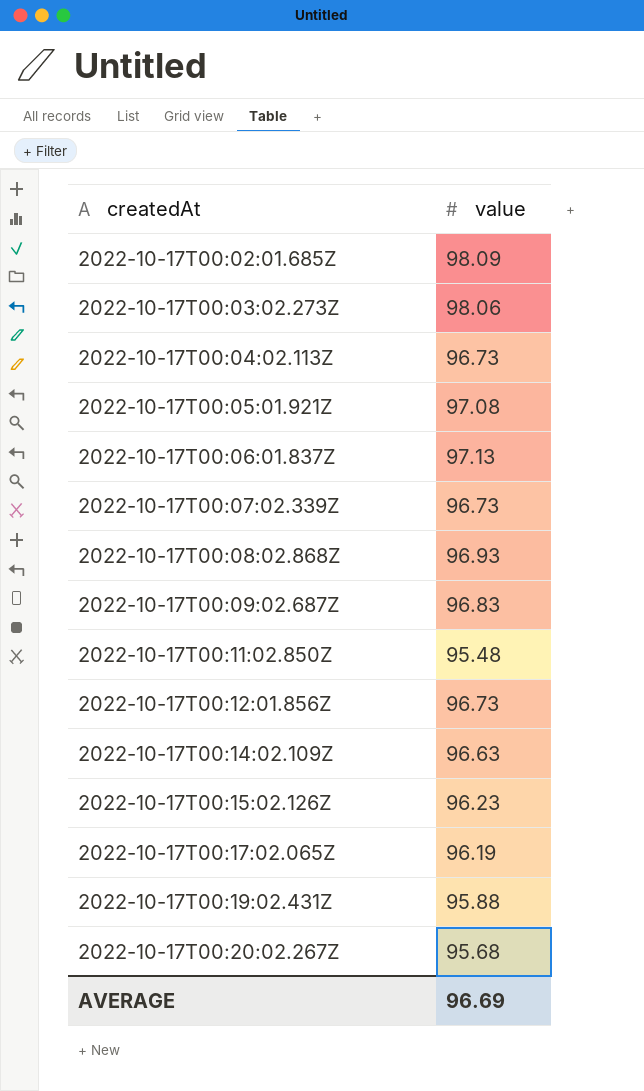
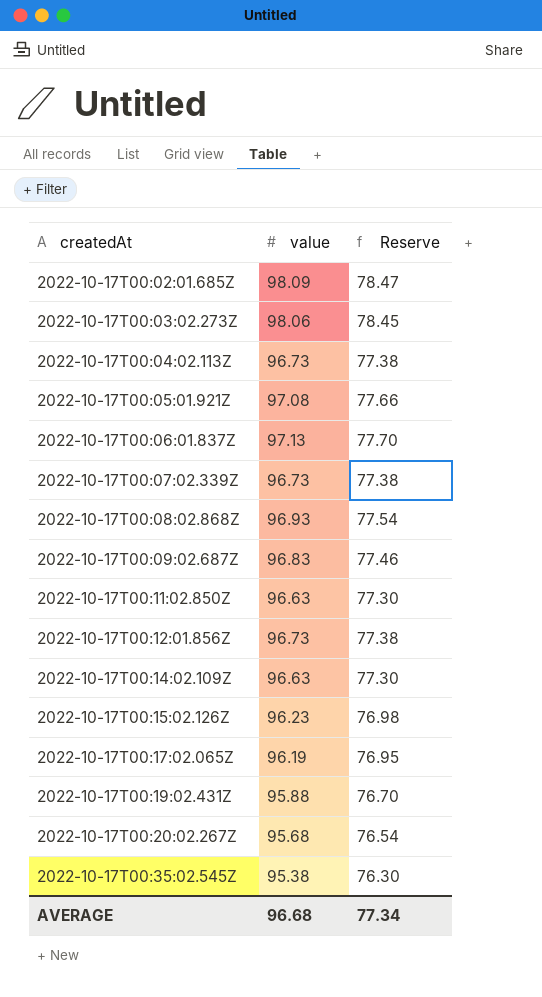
column Reserve | formula: none -> [value] * 0.8
2022-10-17T00:11:02.850Z | value: 95.48 -> 96.63
row 2022-10-17T00:35:02.545Z: none -> 95.38 | 76.30
AVERAGE | value: 96.69 -> 96.68

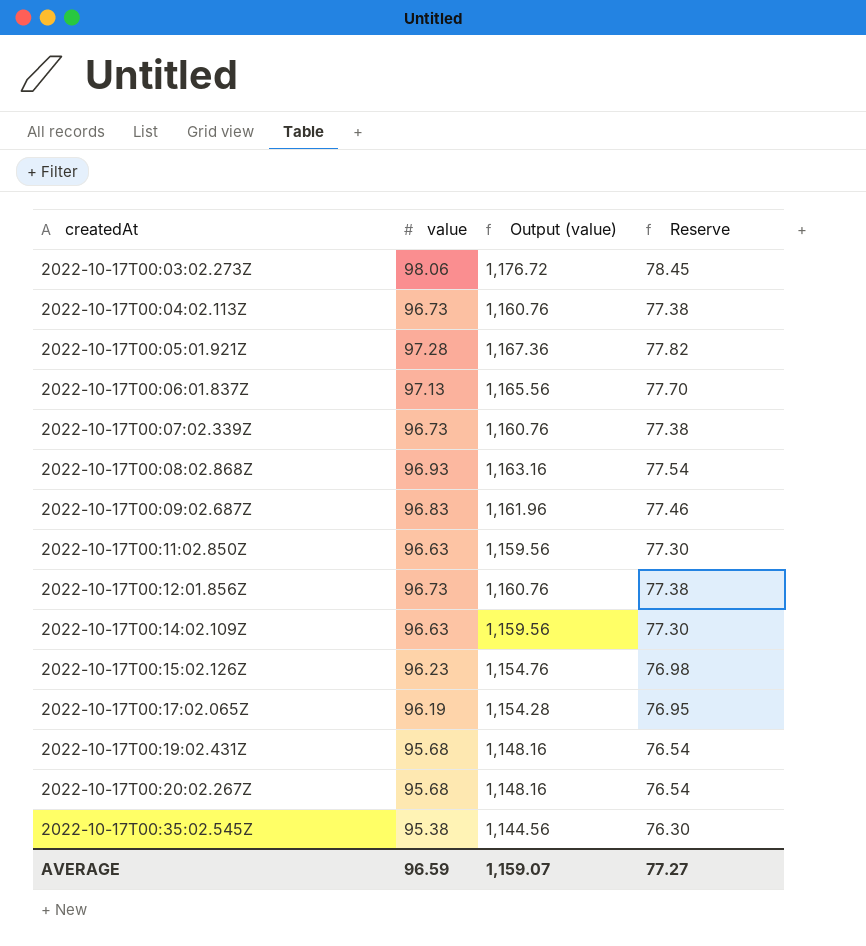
column Output (value) | formula: none -> [value] * 12
row 2022-10-17T00:02:01.685Z: 98.09 | 78.47 -> none
2022-10-17T00:05:01.921Z | value: 97.08 -> 97.28
2022-10-17T00:05:01.921Z | Reserve: 77.66 -> 77.82
2022-10-17T00:19:02.431Z | value: 95.88 -> 95.68
2022-10-17T00:19:02.431Z | Reserve: 76.70 -> 76.54
AVERAGE | value: 96.68 -> 96.59
AVERAGE | Reserve: 77.34 -> 77.27

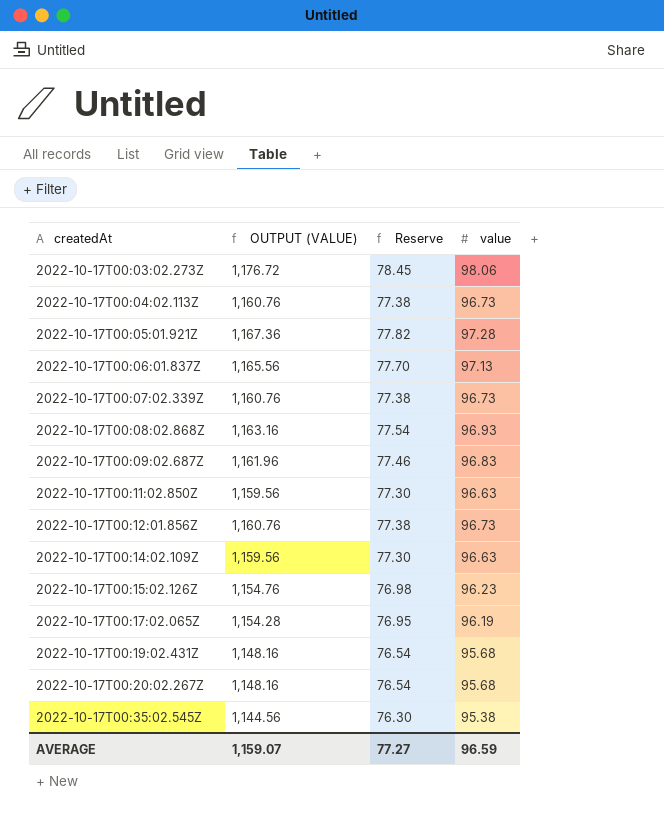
column name: Output (value) -> OUTPUT (VALUE)
column value | position: 2 -> 4

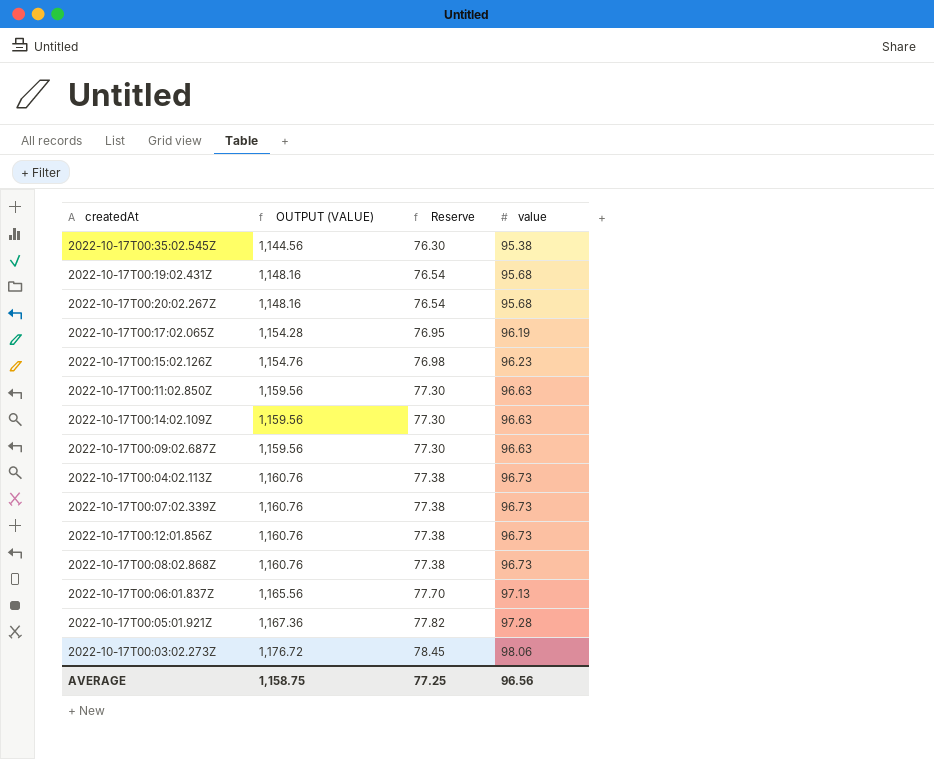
row order: createdAt ascending -> OUTPUT (VALUE) ascending
2022-10-17T00:09:02.687Z | OUTPUT (VALUE): 1,161.96 -> 1,159.56
2022-10-17T00:09:02.687Z | Reserve: 77.46 -> 77.30
2022-10-17T00:09:02.687Z | value: 96.83 -> 96.63
2022-10-17T00:08:02.868Z | OUTPUT (VALUE): 1,163.16 -> 1,160.76
2022-10-17T00:08:02.868Z | Reserve: 77.54 -> 77.38
2022-10-17T00:08:02.868Z | value: 96.93 -> 96.73
AVERAGE | OUTPUT (VALUE): 1,159.07 -> 1,158.75
AVERAGE | Reserve: 77.27 -> 77.25
AVERAGE | value: 96.59 -> 96.56

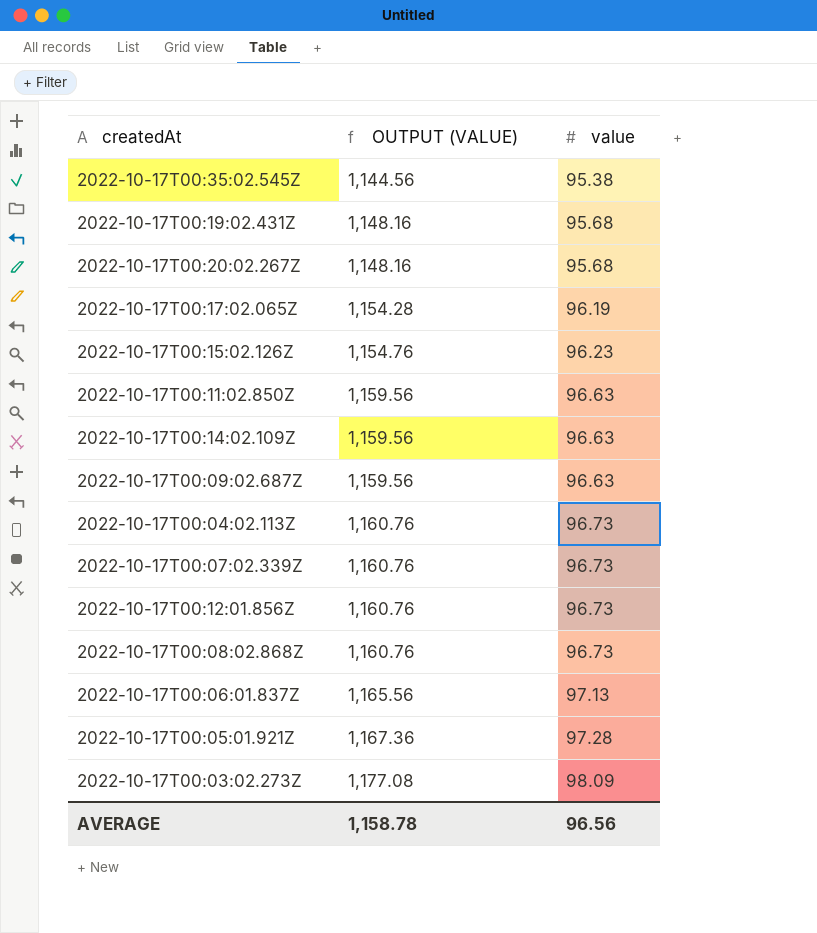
column Reserve | formula: [value] * 0.8 -> none
2022-10-17T00:03:02.273Z | OUTPUT (VALUE): 1,176.72 -> 1,177.08
2022-10-17T00:03:02.273Z | value: 98.06 -> 98.09
AVERAGE | OUTPUT (VALUE): 1,158.75 -> 1,158.78

